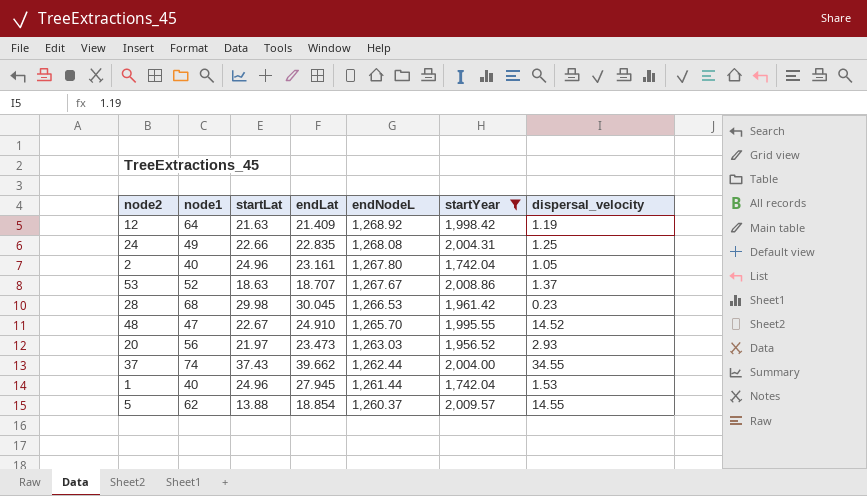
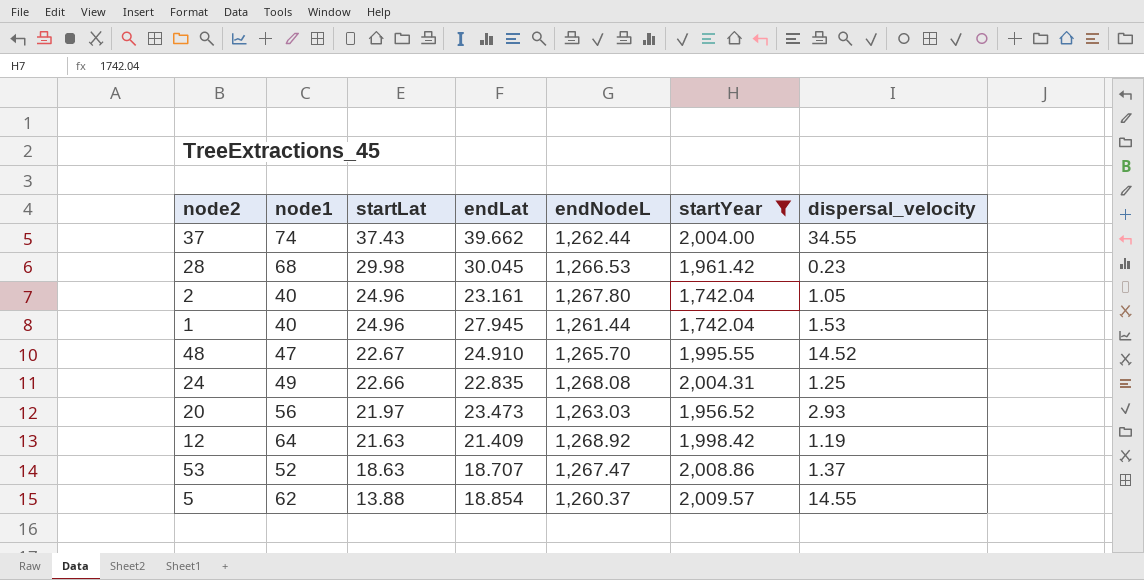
row order: endNodeL descending -> startLat descending
53 | endNodeL: 1,267.67 -> 1,267.47

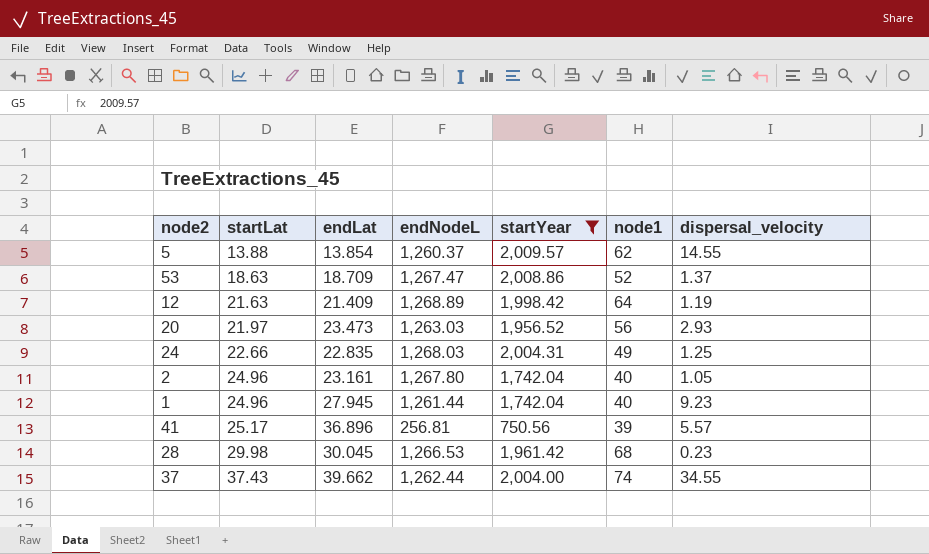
row order: startLat descending -> startLat ascending
column node1 | position: 2 -> 6
row 48: 47 | 22.67 | 24.910 | 1,265.70 | 1,995.55 | 14.52 -> none
5 | endLat: 18.854 -> 13.854
53 | endLat: 18.707 -> 18.709
12 | endNodeL: 1,268.92 -> 1,268.89
24 | endNodeL: 1,268.08 -> 1,268.03
1 | dispersal_velocity: 1.53 -> 9.23
row 41: none -> 25.17 | 36.896 | 256.81 | 750.56 | 39 | 5.57

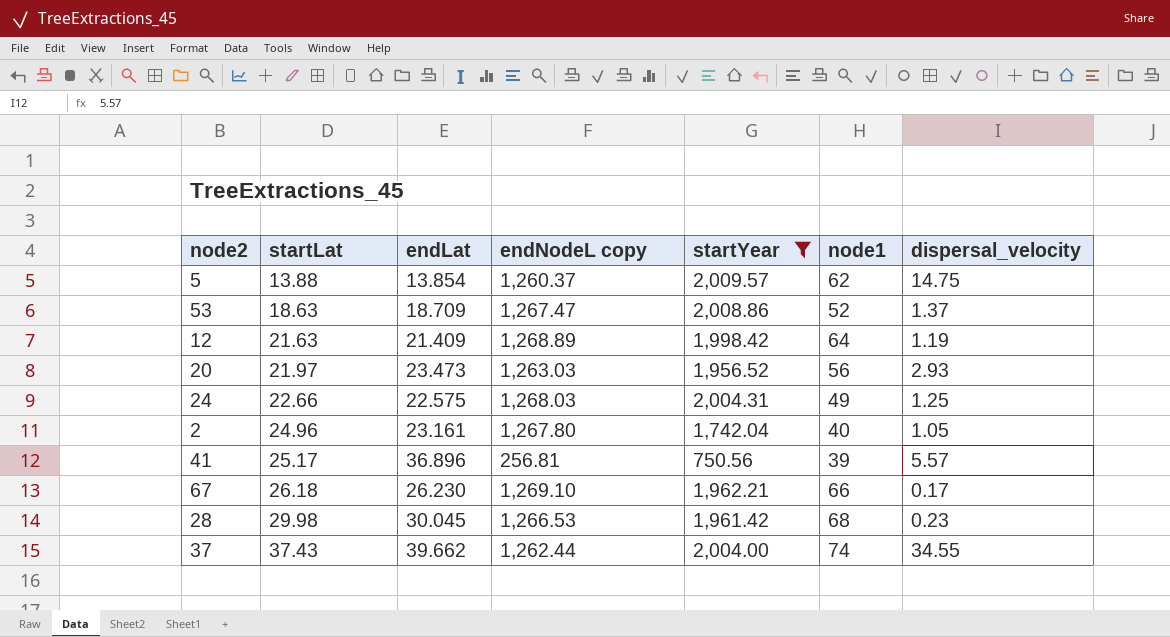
column name: endNodeL -> endNodeL copy
row 1: 24.96 | 27.945 | 1,261.44 | 1,742.04 | 40 | 9.23 -> none
5 | dispersal_velocity: 14.55 -> 14.75
24 | endLat: 22.835 -> 22.575
row 67: none -> 26.18 | 26.230 | 1,269.10 | 1,962.21 | 66 | 0.17

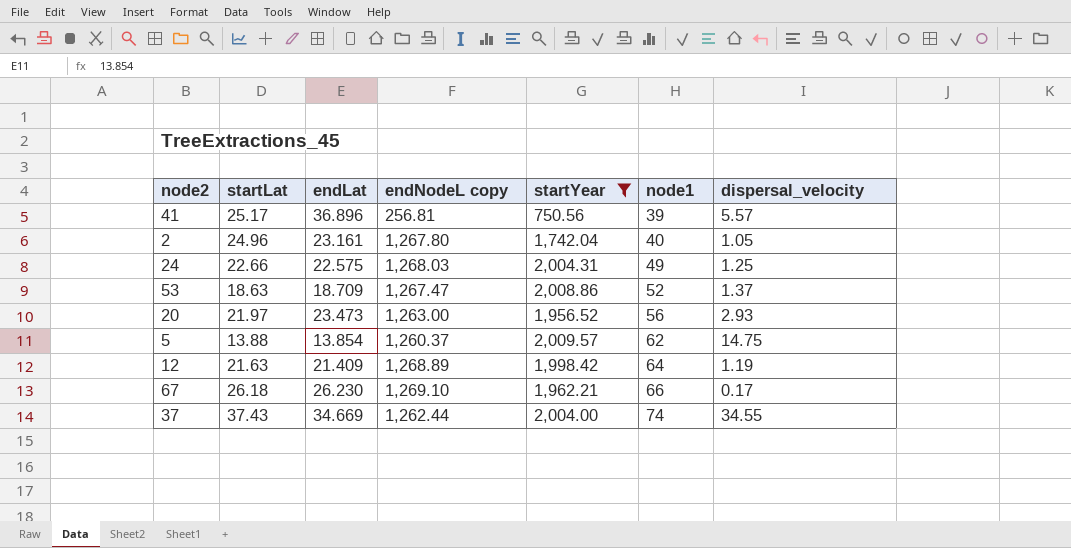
row order: startLat ascending -> node1 ascending
row 28: 29.98 | 30.045 | 1,266.53 | 1,961.42 | 68 | 0.23 -> none
20 | endNodeL copy: 1,263.03 -> 1,263.00
37 | endLat: 39.662 -> 34.669

